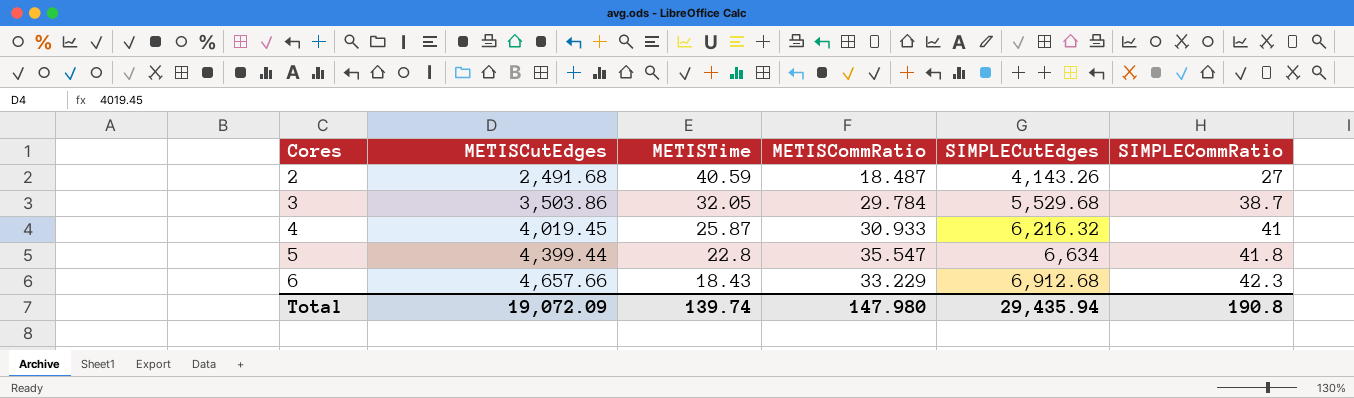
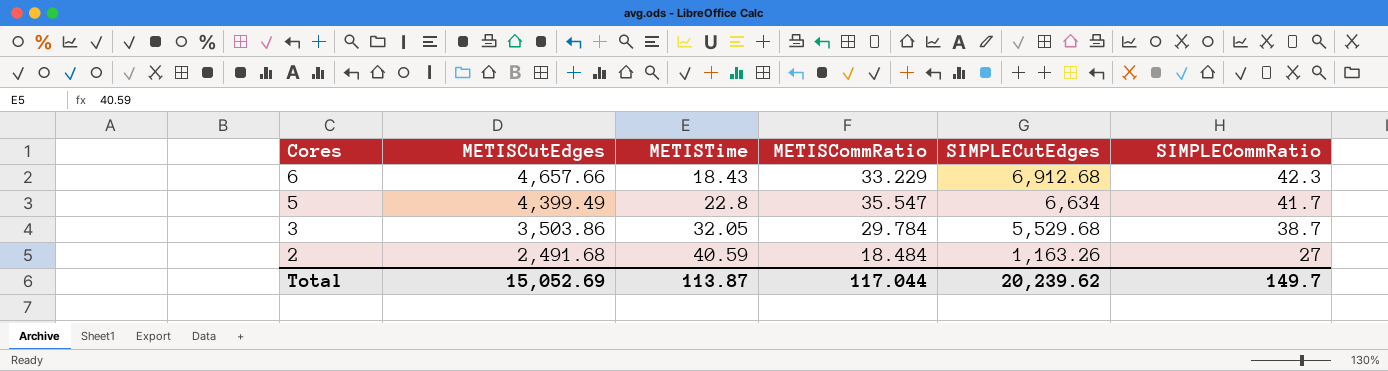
row order: Cores ascending -> Cores descending
row 4: 4,019.45 | 25.87 | 30.933 | 6,216.32 | 41 -> none
5 | METISCutEdges: 4,399.44 -> 4,399.49
5 | SIMPLECommRatio: 41.8 -> 41.7
2 | METISCommRatio: 18.487 -> 18.484
2 | SIMPLECutEdges: 4,143.26 -> 1,163.26
Total | METISCutEdges: 19,072.09 -> 15,052.69
Total | METISTime: 139.74 -> 113.87
Total | METISCommRatio: 147.980 -> 117.044
Total | SIMPLECutEdges: 29,435.94 -> 20,239.62
Total | SIMPLECommRatio: 190.8 -> 149.7

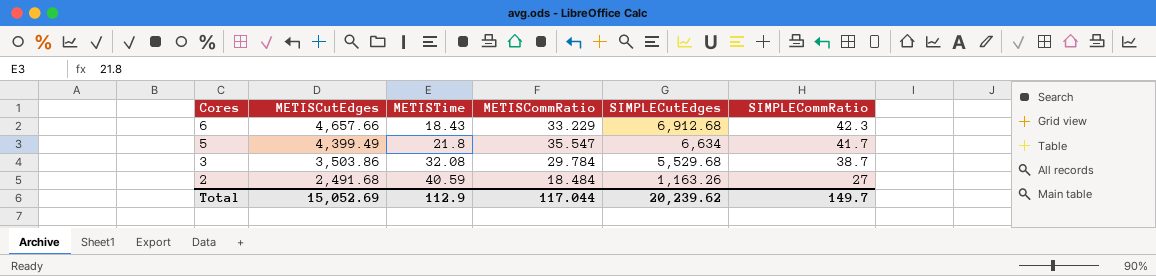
5 | METISTime: 22.8 -> 21.8
3 | METISTime: 32.05 -> 32.08
Total | METISTime: 113.87 -> 112.9

